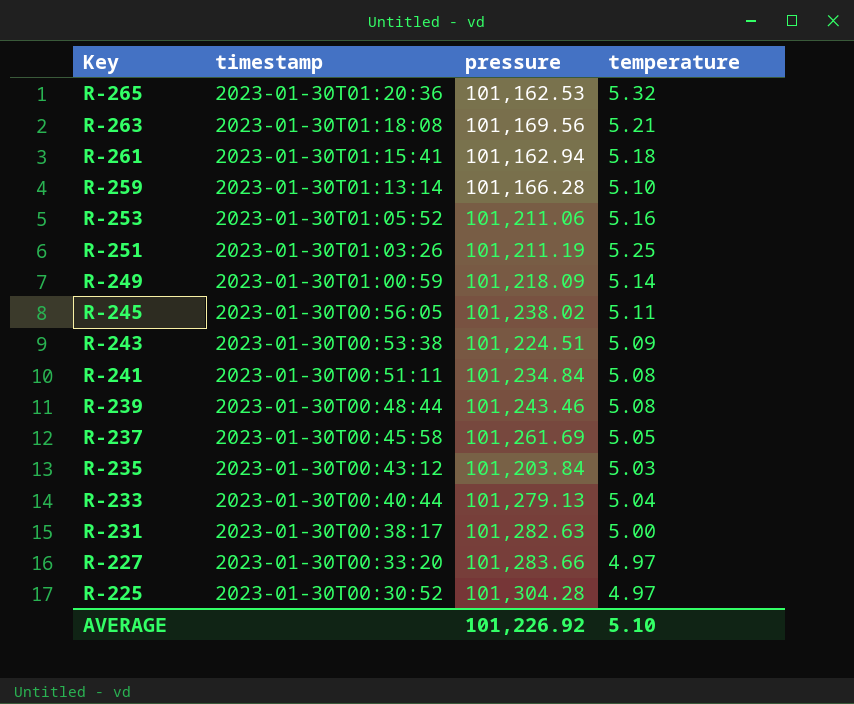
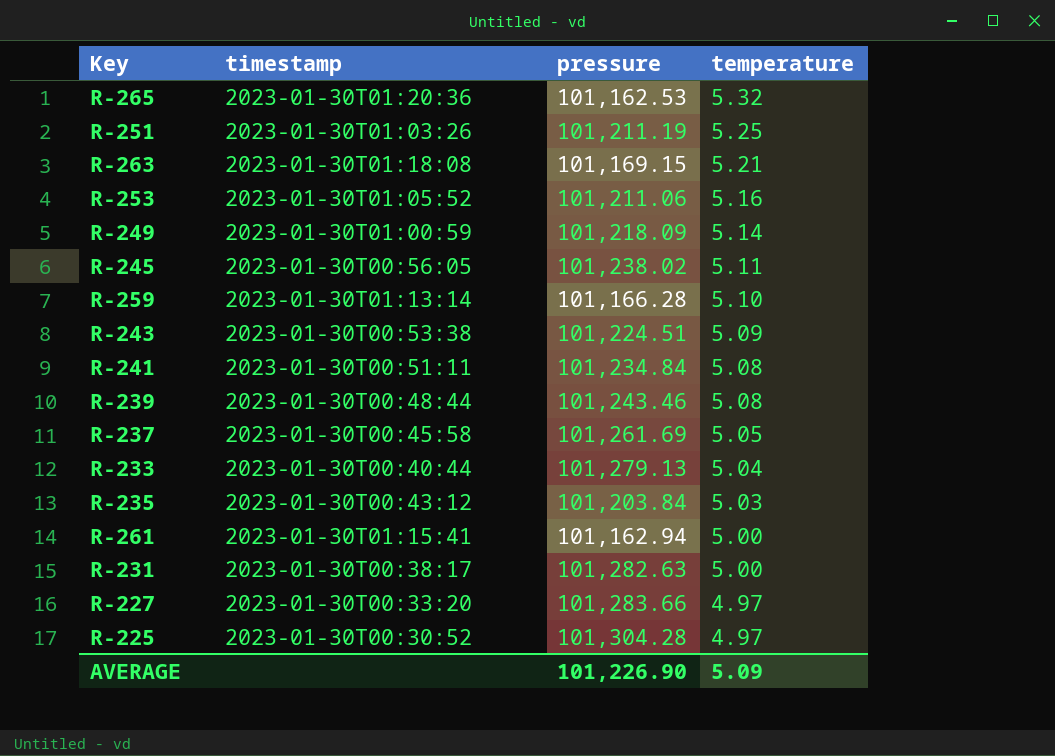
row order: Key descending -> temperature descending
R-263 | pressure: 101,169.56 -> 101,169.15
R-261 | temperature: 5.18 -> 5.00
AVERAGE | pressure: 101,226.92 -> 101,226.90
AVERAGE | temperature: 5.10 -> 5.09

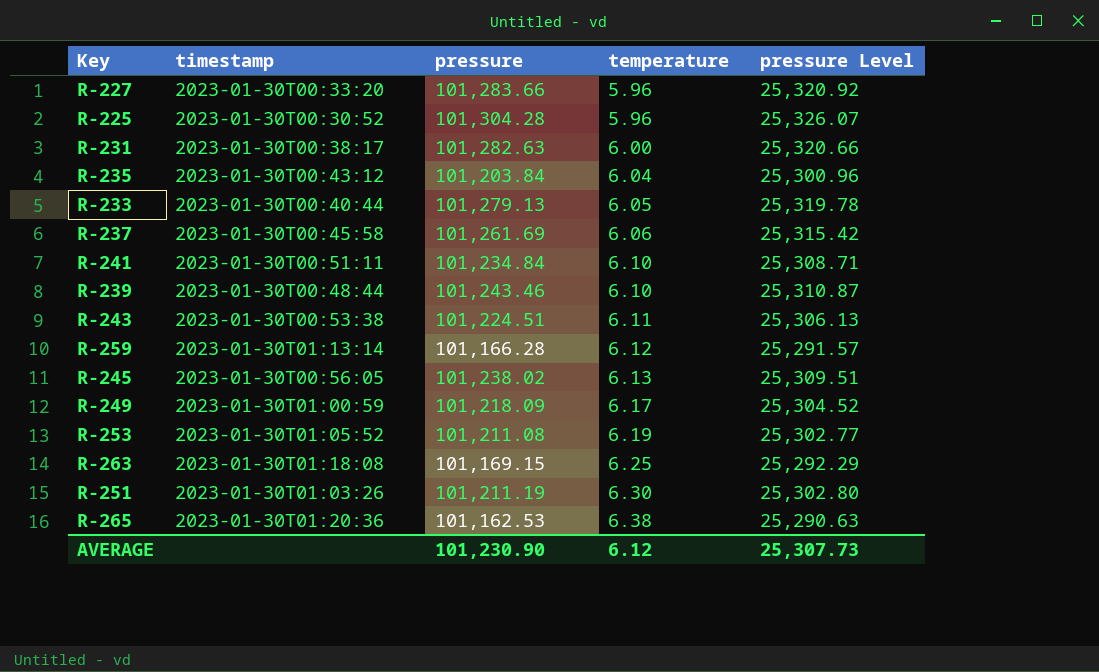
row order: temperature descending -> temperature ascending
column pressure Level | formula: none -> [pressure] * 0.25
row R-261: 2023-01-30T01:15:41 | 101,162.94 | 5.00 -> none
R-227 | temperature: 4.97 -> 5.96
R-225 | temperature: 4.97 -> 5.96
R-231 | temperature: 5.00 -> 6.00
R-235 | temperature: 5.03 -> 6.04
R-233 | temperature: 5.04 -> 6.05
R-237 | temperature: 5.05 -> 6.06
R-241 | temperature: 5.08 -> 6.10
R-239 | temperature: 5.08 -> 6.10
R-243 | temperature: 5.09 -> 6.11
R-259 | temperature: 5.10 -> 6.12
R-245 | temperature: 5.11 -> 6.13
R-249 | temperature: 5.14 -> 6.17
R-253 | pressure: 101,211.06 -> 101,211.08
R-253 | temperature: 5.16 -> 6.19
R-263 | temperature: 5.21 -> 6.25
R-251 | temperature: 5.25 -> 6.30
R-265 | temperature: 5.32 -> 6.38
AVERAGE | pressure: 101,226.90 -> 101,230.90
AVERAGE | temperature: 5.09 -> 6.12

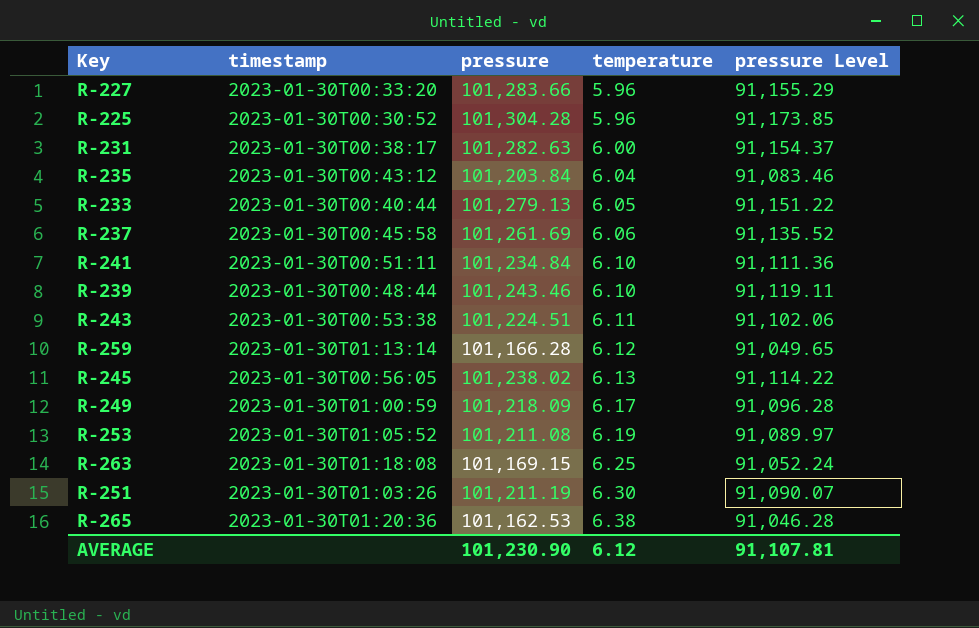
column pressure Level | formula: [pressure] * 0.25 -> [pressure] * 0.9
AVERAGE | pressure Level: 25,307.73 -> 91,107.81

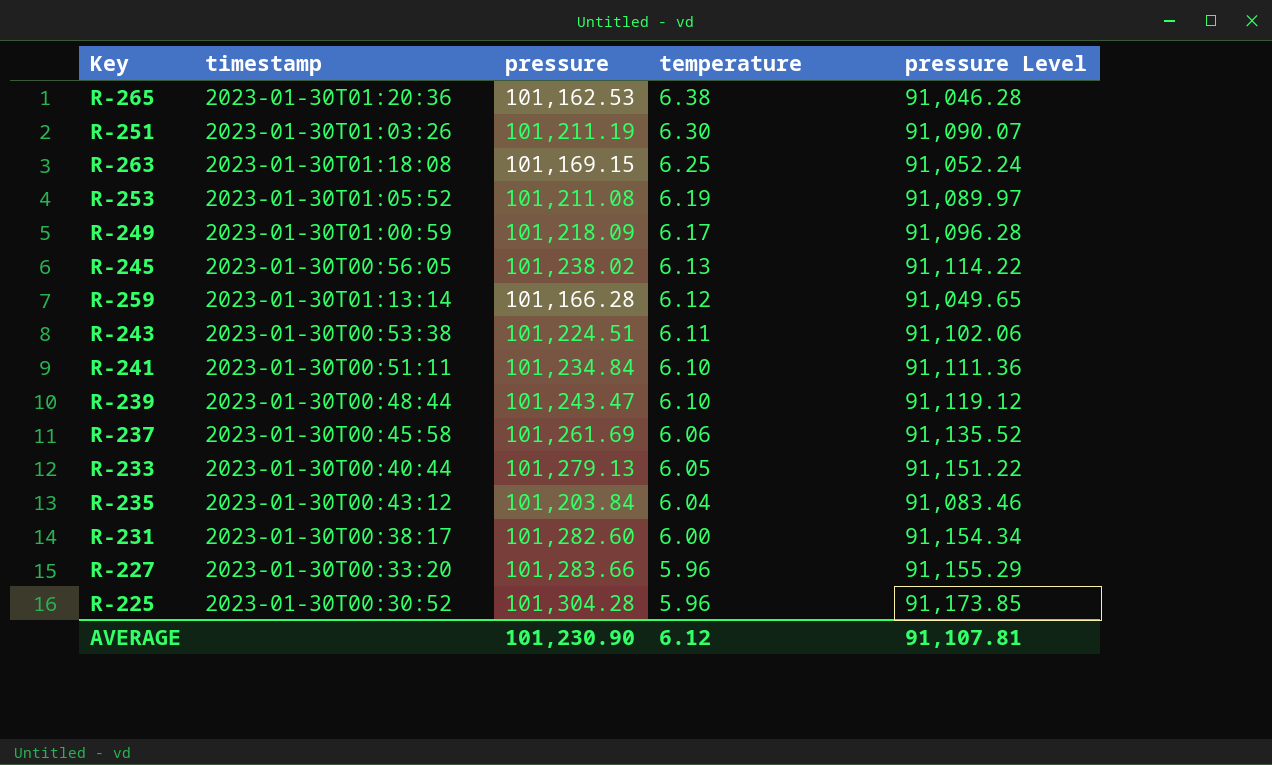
row order: temperature ascending -> temperature descending
R-239 | pressure: 101,243.46 -> 101,243.47
R-239 | pressure Level: 91,119.11 -> 91,119.12
R-231 | pressure: 101,282.63 -> 101,282.60
R-231 | pressure Level: 91,154.37 -> 91,154.34

